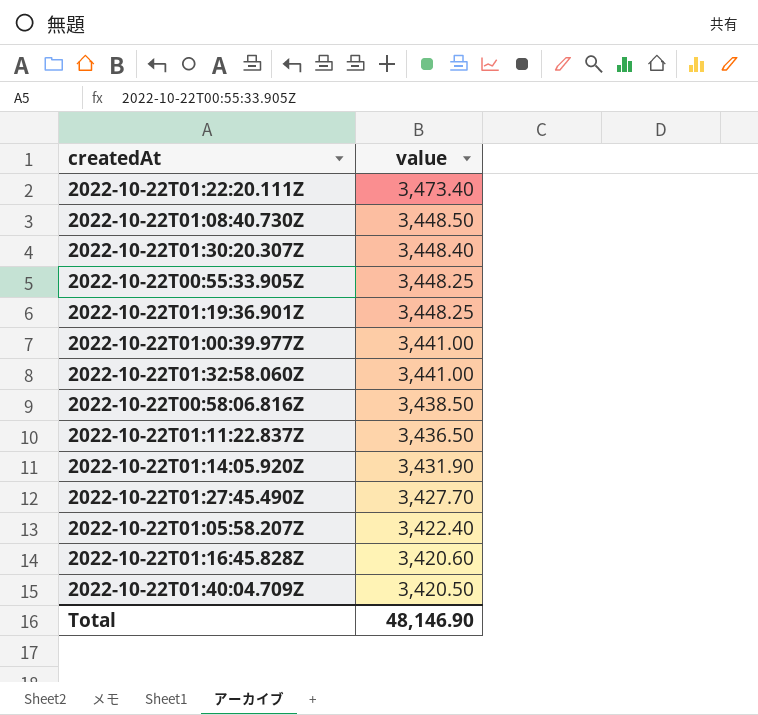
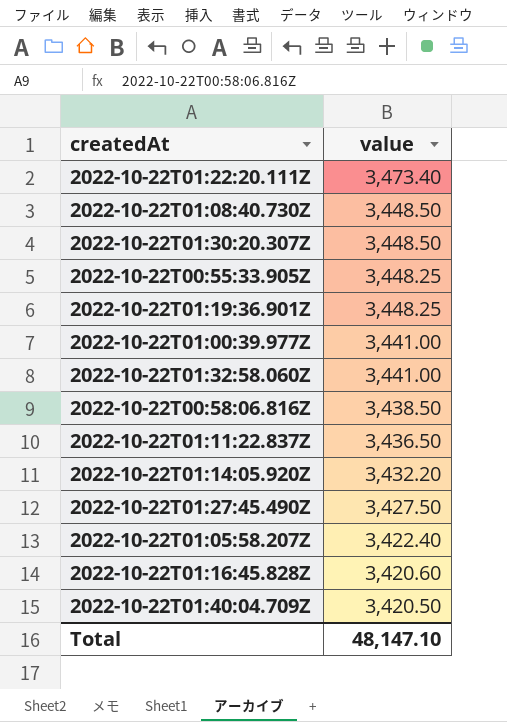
2022-10-22T01:30:20.307Z | value: 3,448.40 -> 3,448.50
2022-10-22T01:14:05.920Z | value: 3,431.90 -> 3,432.20
2022-10-22T01:27:45.490Z | value: 3,427.70 -> 3,427.50
Total | value: 48,146.90 -> 48,147.10

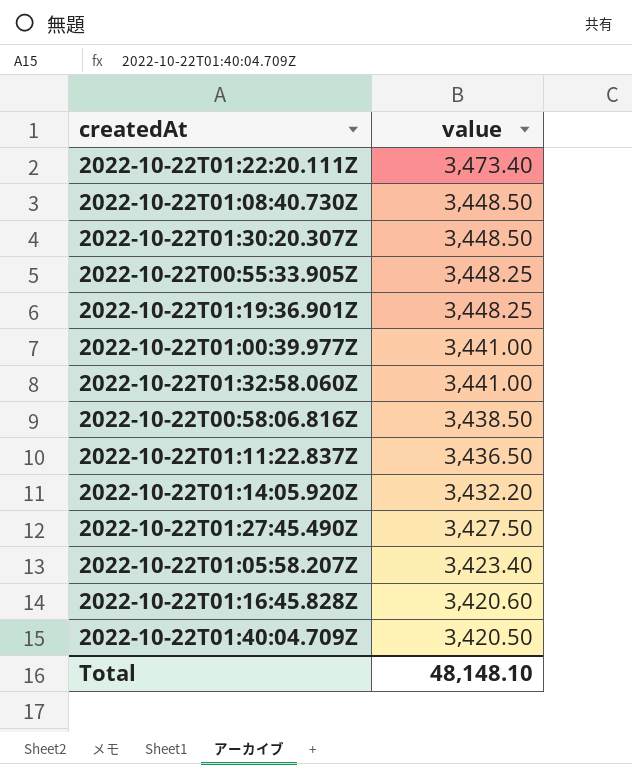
2022-10-22T01:05:58.207Z | value: 3,422.40 -> 3,423.40
Total | value: 48,147.10 -> 48,148.10

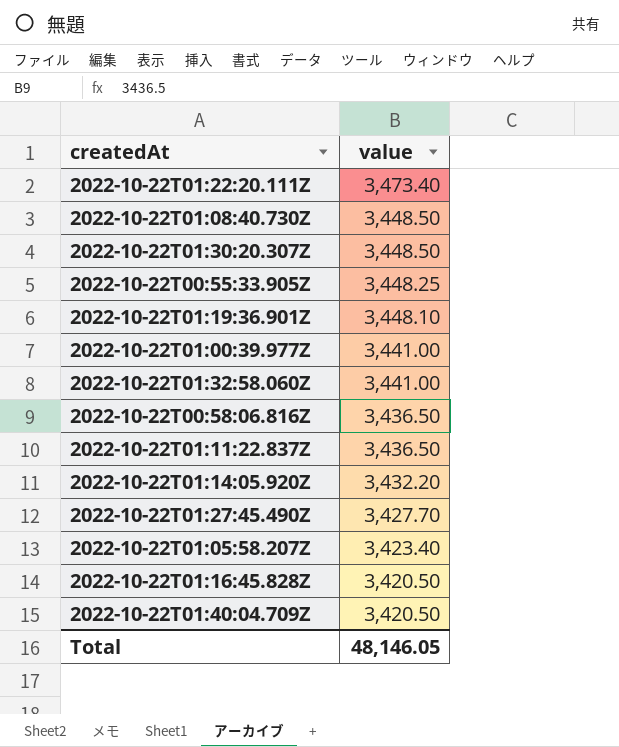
2022-10-22T01:19:36.901Z | value: 3,448.25 -> 3,448.10
2022-10-22T00:58:06.816Z | value: 3,438.50 -> 3,436.50
2022-10-22T01:27:45.490Z | value: 3,427.50 -> 3,427.70
2022-10-22T01:16:45.828Z | value: 3,420.60 -> 3,420.50
Total | value: 48,148.10 -> 48,146.05

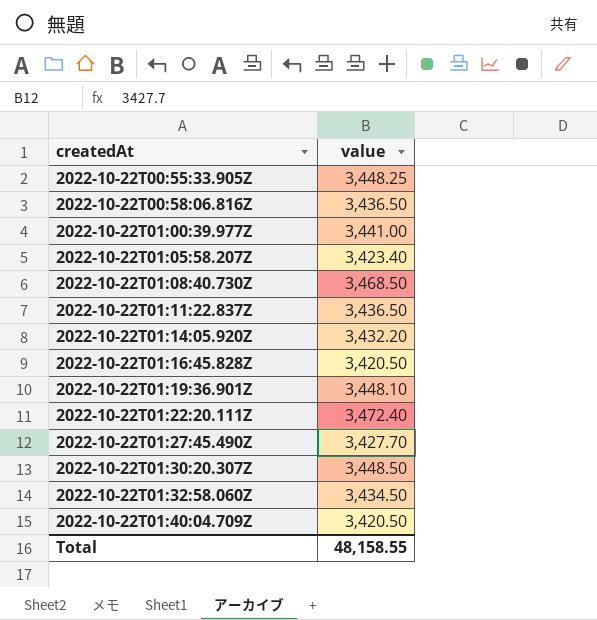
row order: value descending -> createdAt ascending
2022-10-22T01:08:40.730Z | value: 3,448.50 -> 3,468.50
2022-10-22T01:22:20.111Z | value: 3,473.40 -> 3,472.40
2022-10-22T01:32:58.060Z | value: 3,441.00 -> 3,434.50
Total | value: 48,146.05 -> 48,158.55

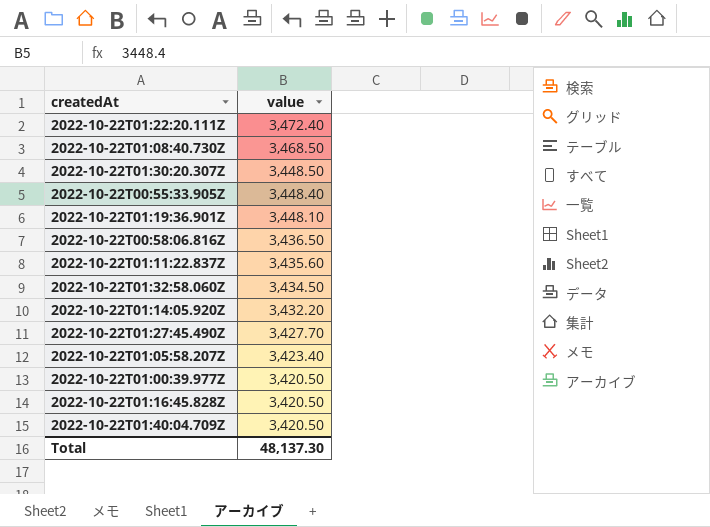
row order: createdAt ascending -> value descending
2022-10-22T00:55:33.905Z | value: 3,448.25 -> 3,448.40
2022-10-22T01:11:22.837Z | value: 3,436.50 -> 3,435.60
2022-10-22T01:00:39.977Z | value: 3,441.00 -> 3,420.50
Total | value: 48,158.55 -> 48,137.30

